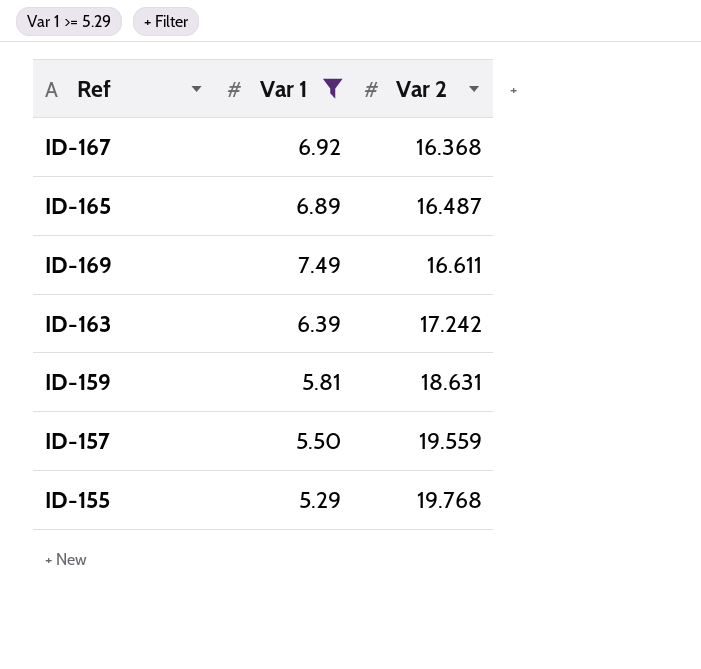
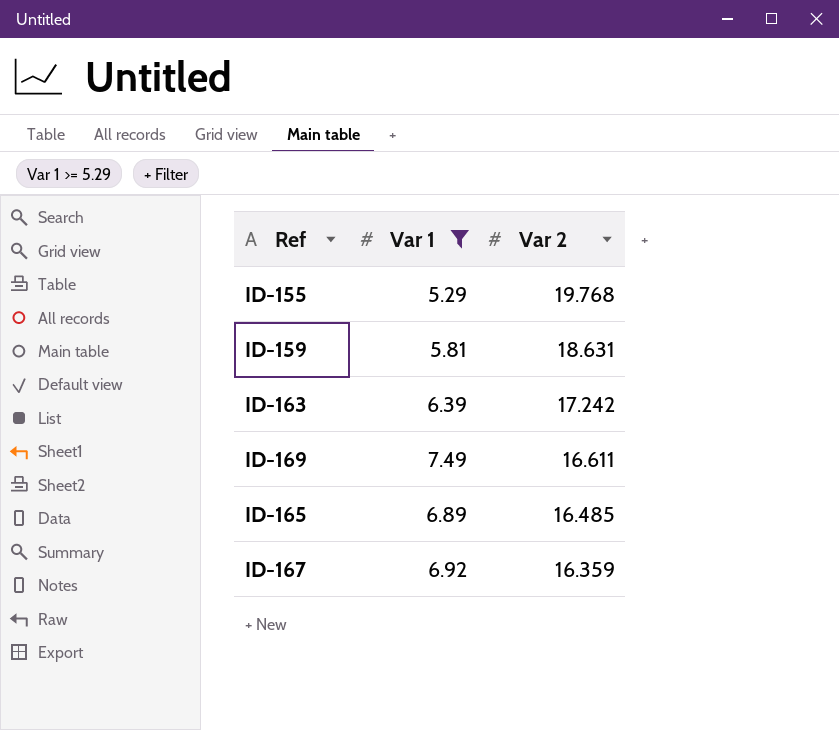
row order: Var 2 ascending -> Var 2 descending
row ID-157: 5.50 | 19.559 -> none
ID-165 | Var 2: 16.487 -> 16.485
ID-167 | Var 2: 16.368 -> 16.359

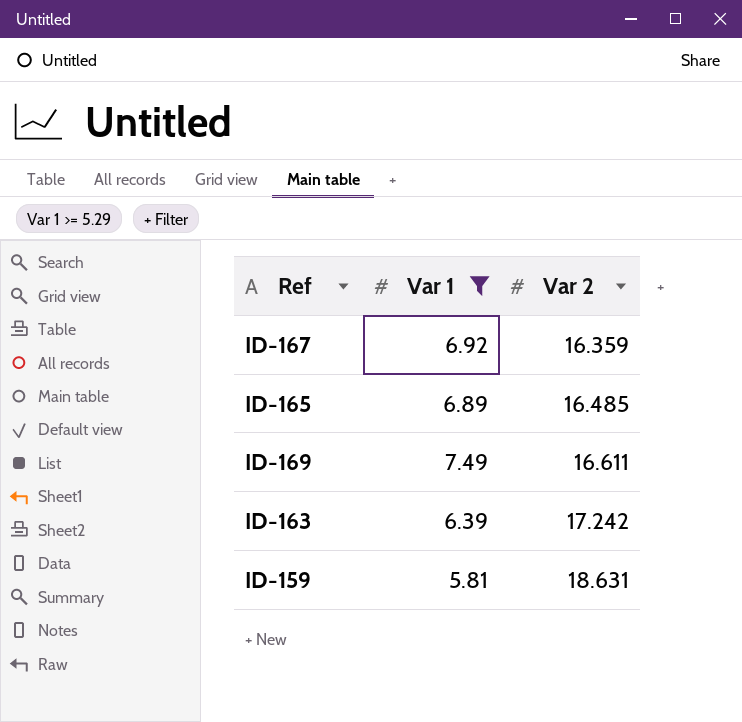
row order: Var 2 descending -> Var 2 ascending
row ID-155: 5.29 | 19.768 -> none

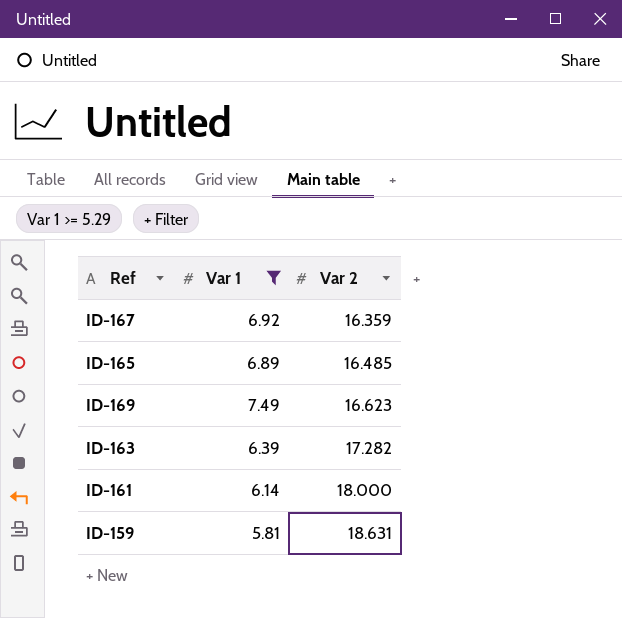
ID-169 | Var 2: 16.611 -> 16.623
ID-163 | Var 2: 17.242 -> 17.282
row ID-161: none -> 6.14 | 18.000

